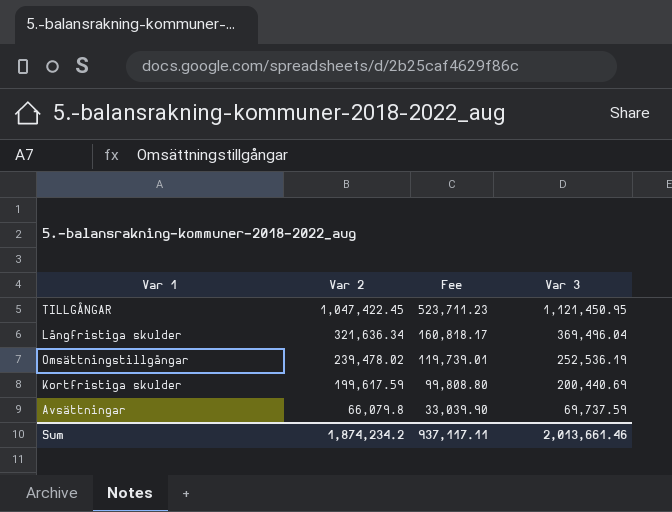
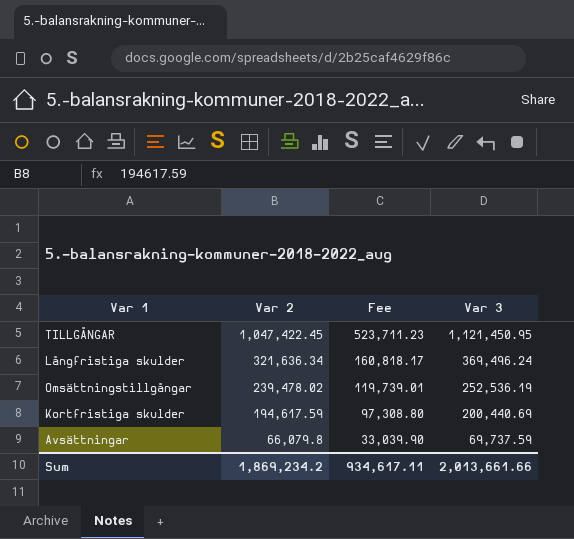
Långfristiga skulder | Var 3: 369,496.04 -> 369,496.24
Kortfristiga skulder | Var 2: 199,617.59 -> 194,617.59
Kortfristiga skulder | Fee: 99,808.80 -> 97,308.80
Sum | Var 2: 1,874,234.2 -> 1,869,234.2
Sum | Fee: 937,117.11 -> 934,617.11
Sum | Var 3: 2,013,661.46 -> 2,013,661.66

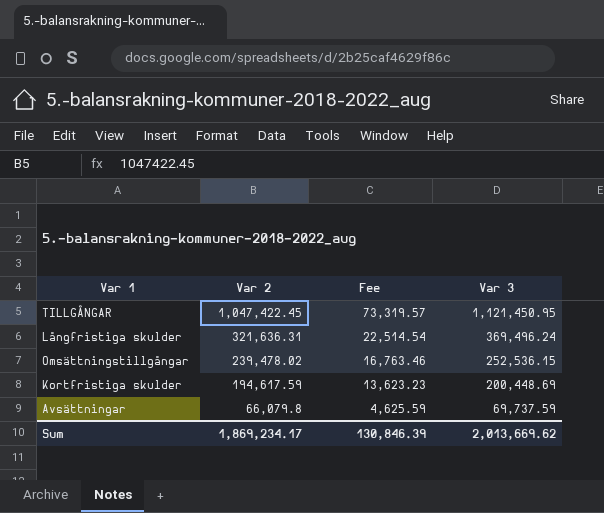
column Fee | formula: [Var 2] * 0.5 -> [Var 2] * 0.07
Långfristiga skulder | Var 2: 321,636.34 -> 321,636.31
Omsättningstillgångar | Var 3: 252,536.19 -> 252,536.15
Kortfristiga skulder | Var 3: 200,440.69 -> 200,448.69
Sum | Var 2: 1,869,234.2 -> 1,869,234.17
Sum | Fee: 934,617.11 -> 130,846.39
Sum | Var 3: 2,013,661.66 -> 2,013,669.62

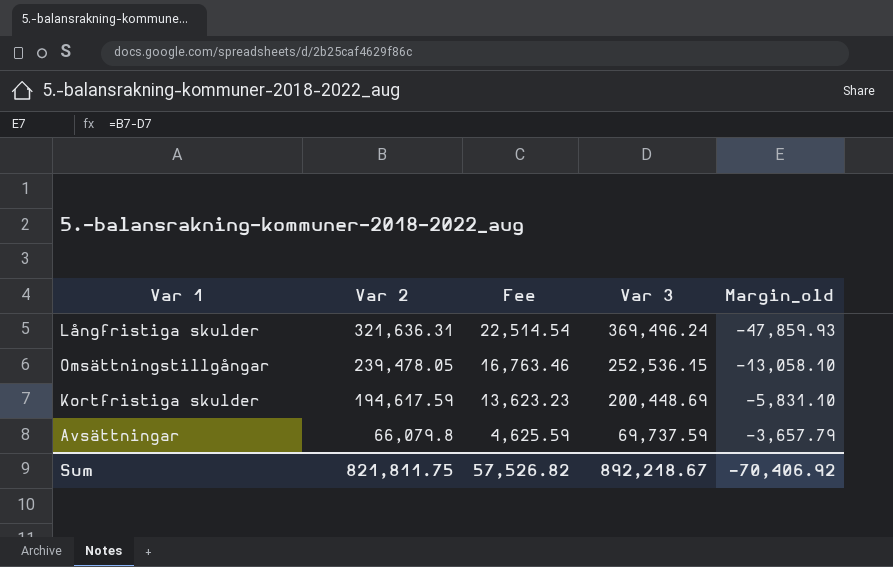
column Margin_old | formula: none -> [Var 2] - [Var 3]
row TILLGÅNGAR: 1,047,422.45 | 73,319.57 | 1,121,450.95 -> none
Omsättningstillgångar | Var 2: 239,478.02 -> 239,478.05
Sum | Var 2: 1,869,234.17 -> 821,811.75
Sum | Fee: 130,846.39 -> 57,526.82
Sum | Var 3: 2,013,669.62 -> 892,218.67

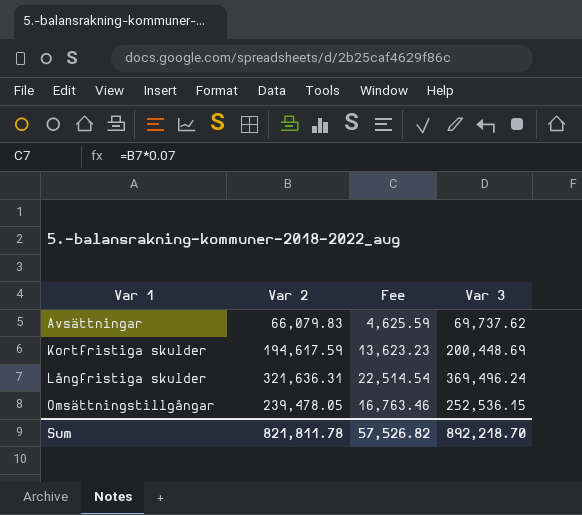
row order: Var 2 descending -> Var 1 ascending
column Margin_old | formula: [Var 2] - [Var 3] -> none
Avsättningar | Var 2: 66,079.8 -> 66,079.83
Avsättningar | Var 3: 69,737.59 -> 69,737.62
Sum | Var 2: 821,811.75 -> 821,811.78
Sum | Var 3: 892,218.67 -> 892,218.70

